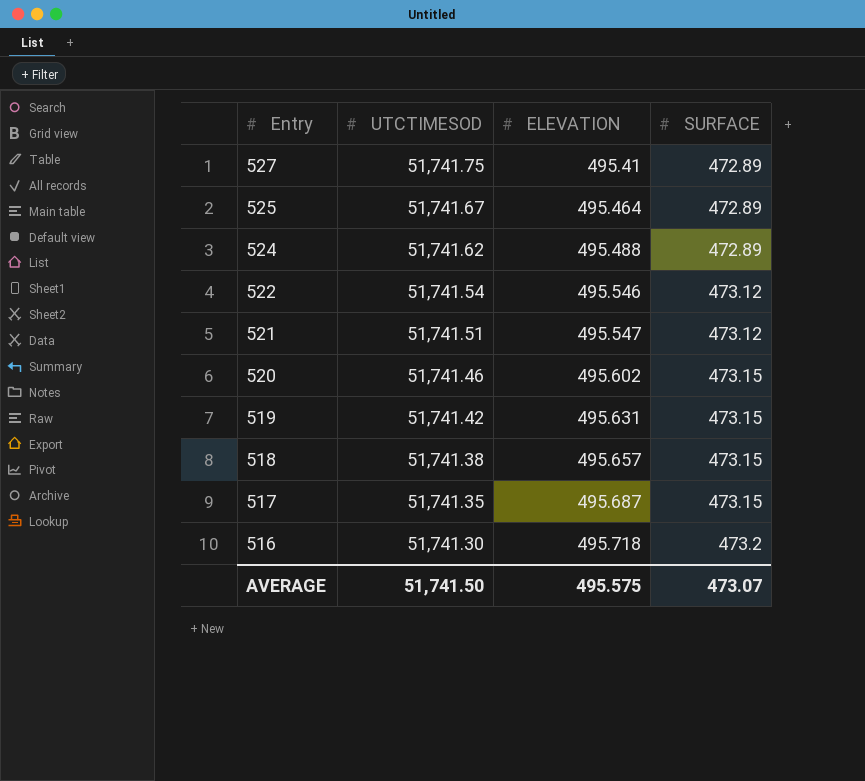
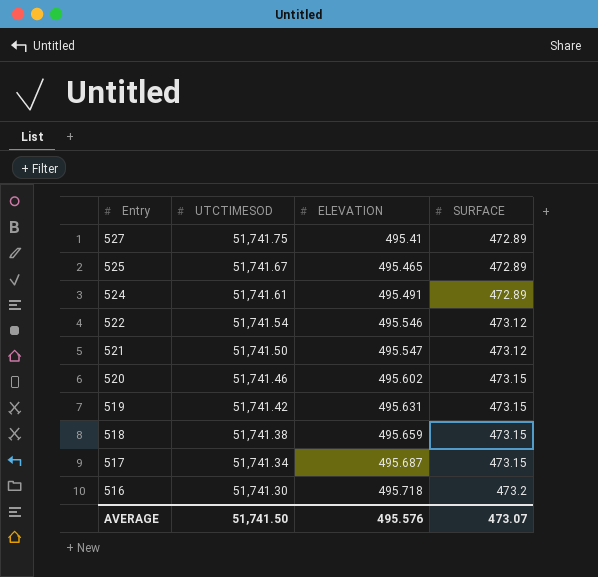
525 | ELEVATION: 495.464 -> 495.465
524 | UTCTIMESOD: 51,741.62 -> 51,741.61
524 | ELEVATION: 495.488 -> 495.491
521 | UTCTIMESOD: 51,741.51 -> 51,741.50
518 | ELEVATION: 495.657 -> 495.659
517 | UTCTIMESOD: 51,741.35 -> 51,741.34
AVERAGE | ELEVATION: 495.575 -> 495.576

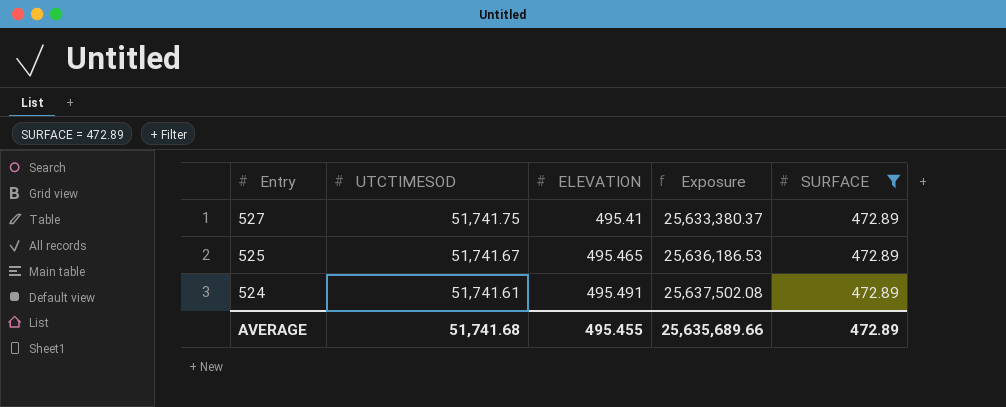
filter: none -> SURFACE = 472.89
column Exposure | formula: none -> [UTCTIMESOD] * [ELEVATION]
AVERAGE | UTCTIMESOD: 51,741.50 -> 51,741.68
AVERAGE | ELEVATION: 495.576 -> 495.455
AVERAGE | SURFACE: 473.07 -> 472.89

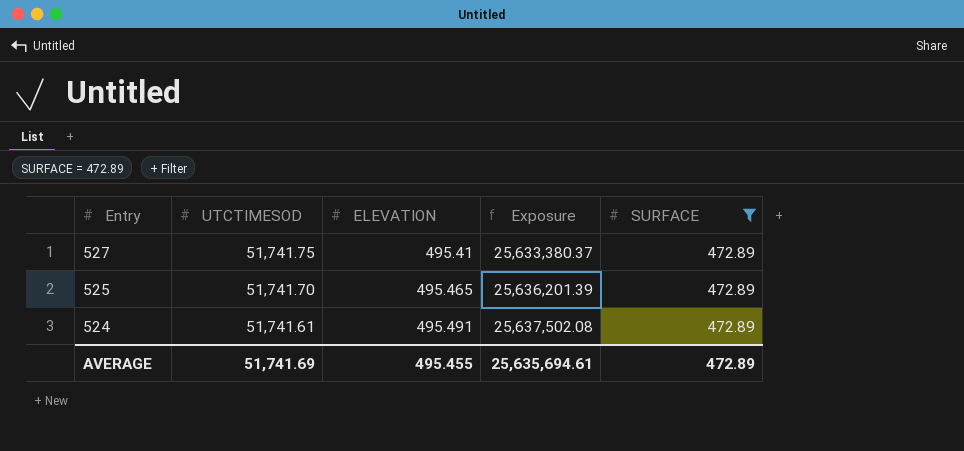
525 | UTCTIMESOD: 51,741.67 -> 51,741.70
525 | Exposure: 25,636,186.53 -> 25,636,201.39
AVERAGE | UTCTIMESOD: 51,741.68 -> 51,741.69
AVERAGE | Exposure: 25,635,689.66 -> 25,635,694.61

